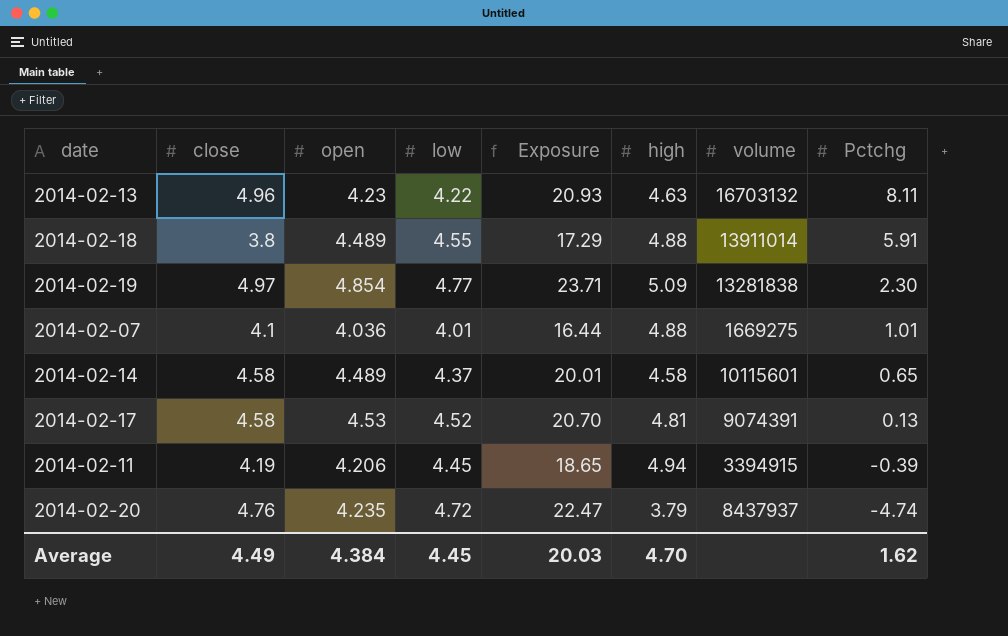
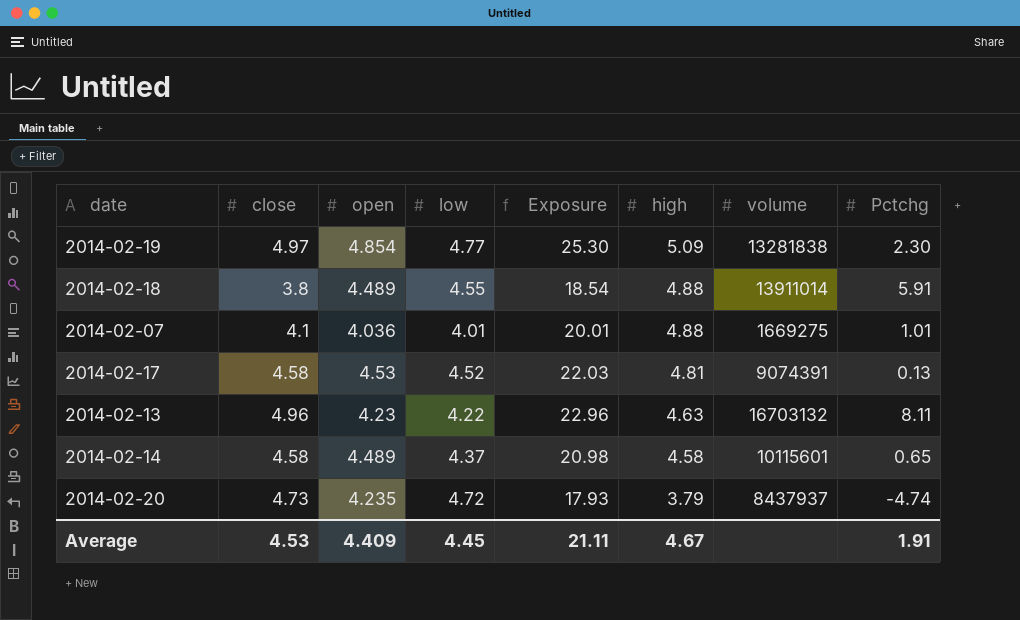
row order: Pctchg descending -> high descending
column Exposure | formula: [close] * [low] -> [close] * [high]
row 2014-02-11: 4.19 | 4.206 | 4.45 | 18.65 | 4.94 | 3394915 | -0.39 -> none
2014-02-20 | close: 4.76 -> 4.73
Average | close: 4.49 -> 4.53
Average | open: 4.384 -> 4.409
Average | Exposure: 20.03 -> 21.11
Average | high: 4.70 -> 4.67
Average | Pctchg: 1.62 -> 1.91

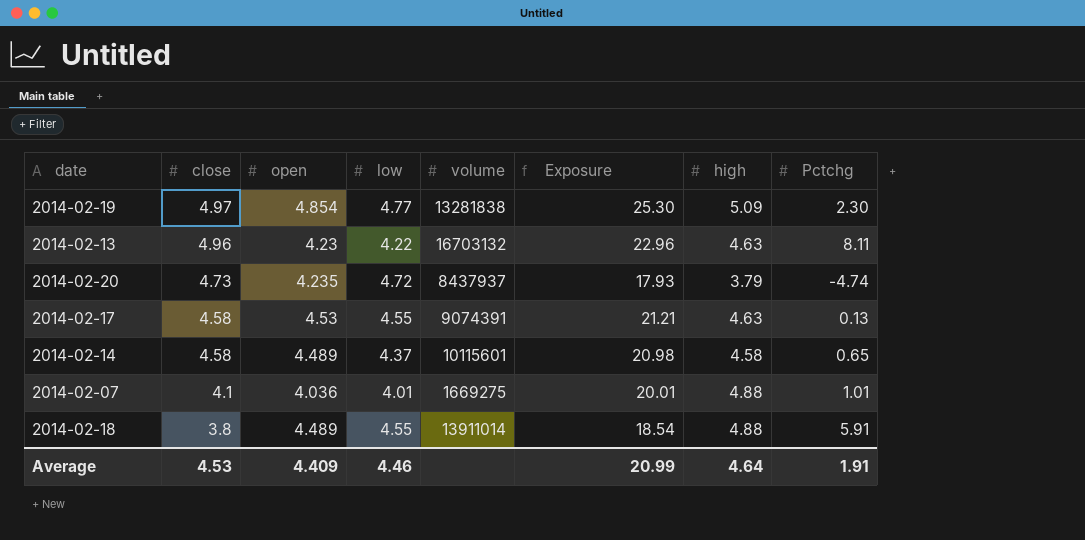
row order: high descending -> close descending
column volume | position: 7 -> 5
2014-02-17 | low: 4.52 -> 4.55
2014-02-17 | Exposure: 22.03 -> 21.21
2014-02-17 | high: 4.81 -> 4.63
Average | low: 4.45 -> 4.46
Average | Exposure: 21.11 -> 20.99
Average | high: 4.67 -> 4.64

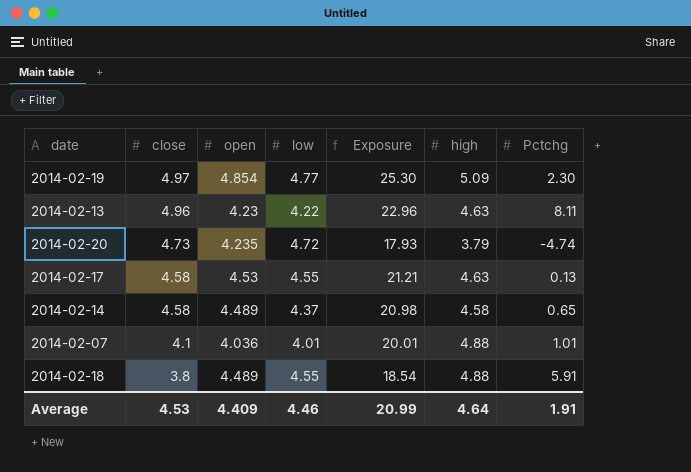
column volume | position: 5 -> none

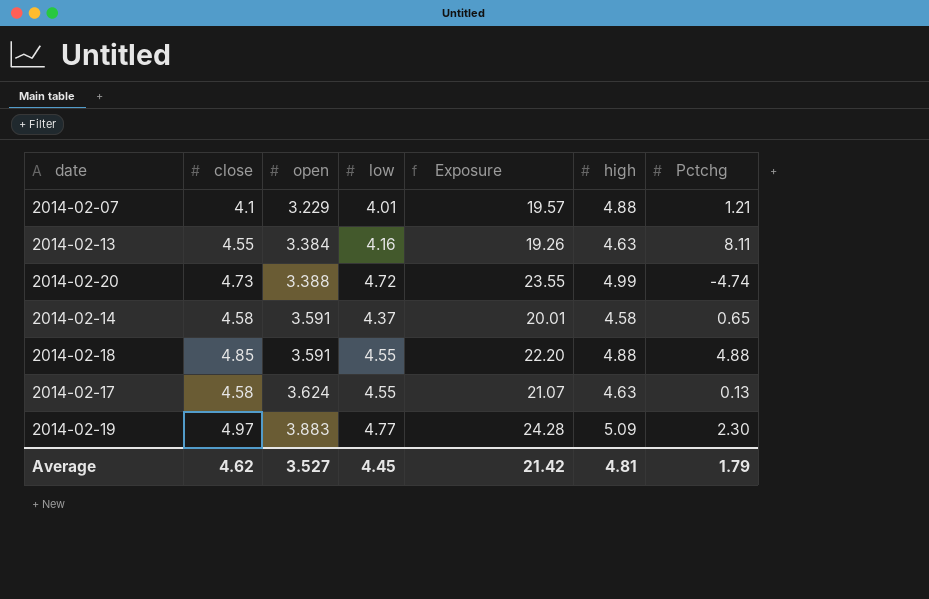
row order: close descending -> open ascending
column Exposure | formula: [close] * [high] -> [low] * [high]
2014-02-07 | open: 4.036 -> 3.229
2014-02-07 | Pctchg: 1.01 -> 1.21
2014-02-13 | close: 4.96 -> 4.55
2014-02-13 | open: 4.23 -> 3.384
2014-02-13 | low: 4.22 -> 4.16
2014-02-20 | open: 4.235 -> 3.388
2014-02-20 | high: 3.79 -> 4.99
2014-02-14 | open: 4.489 -> 3.591
2014-02-18 | close: 3.8 -> 4.85
2014-02-18 | open: 4.489 -> 3.591
2014-02-18 | Pctchg: 5.91 -> 4.88
2014-02-17 | open: 4.53 -> 3.624
2014-02-19 | open: 4.854 -> 3.883
Average | close: 4.53 -> 4.62
Average | open: 4.409 -> 3.527
Average | low: 4.46 -> 4.45
Average | Exposure: 20.99 -> 21.42
Average | high: 4.64 -> 4.81
Average | Pctchg: 1.91 -> 1.79

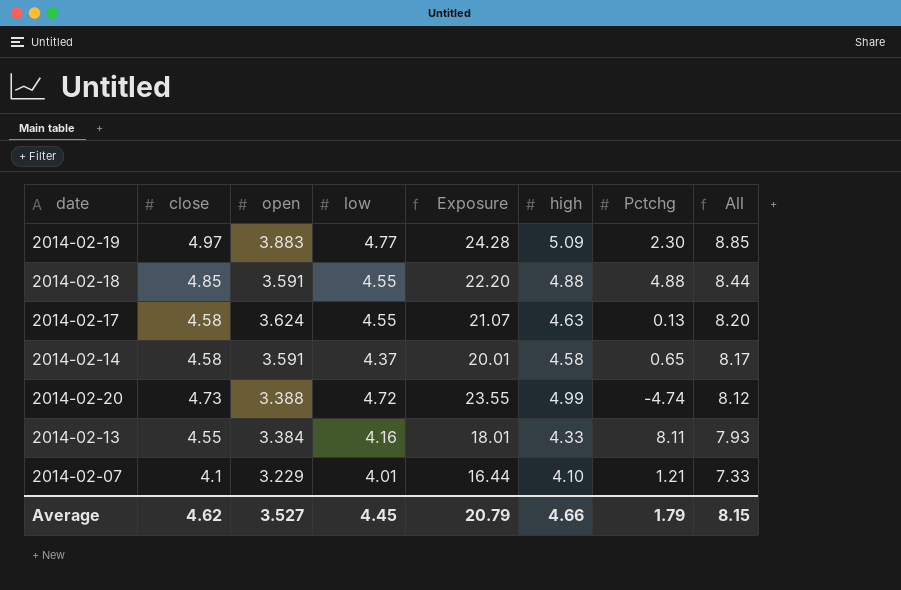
row order: open ascending -> All descending
column All | formula: none -> [close] + [open]
2014-02-13 | Exposure: 19.26 -> 18.01
2014-02-13 | high: 4.63 -> 4.33
2014-02-07 | Exposure: 19.57 -> 16.44
2014-02-07 | high: 4.88 -> 4.10
Average | Exposure: 21.42 -> 20.79
Average | high: 4.81 -> 4.66

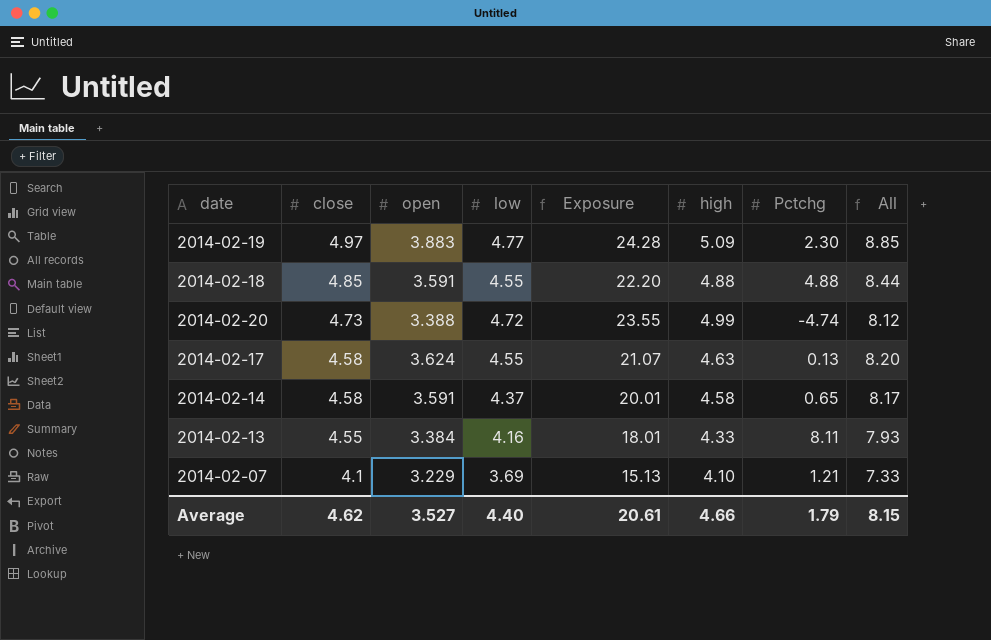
row order: All descending -> close descending
2014-02-07 | low: 4.01 -> 3.69
2014-02-07 | Exposure: 16.44 -> 15.13
Average | low: 4.45 -> 4.40
Average | Exposure: 20.79 -> 20.61

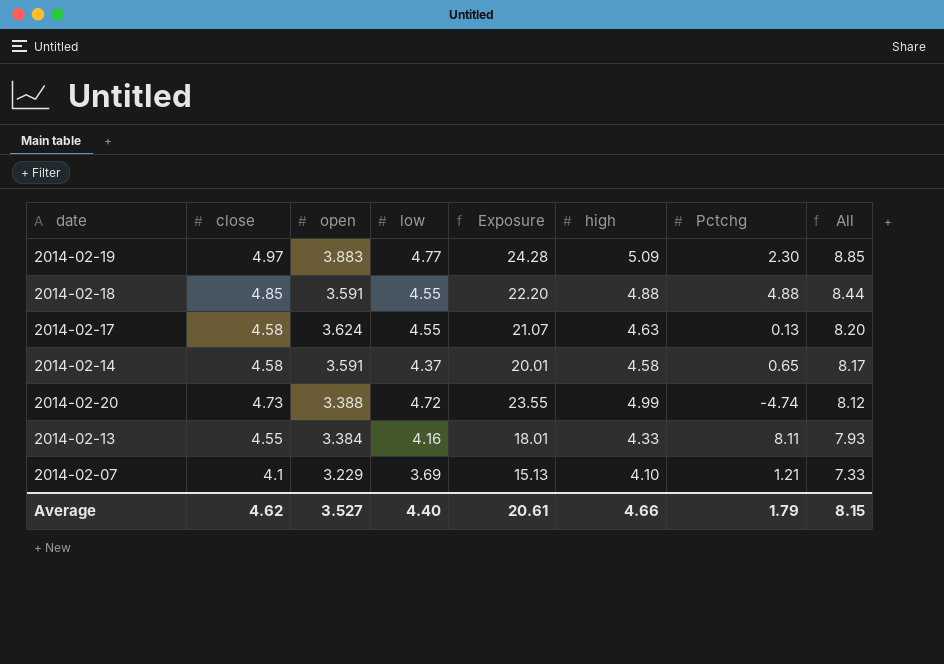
row order: close descending -> All descending

